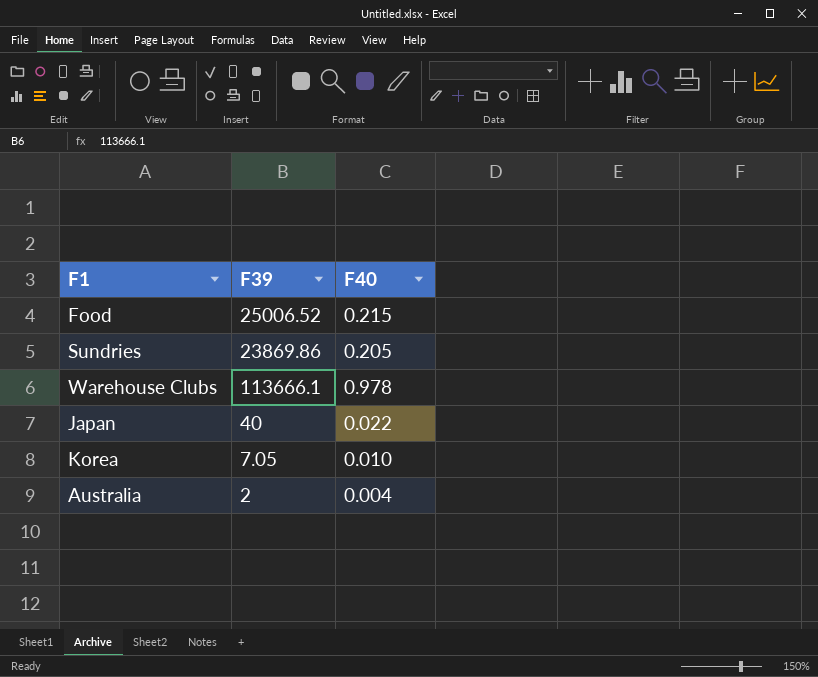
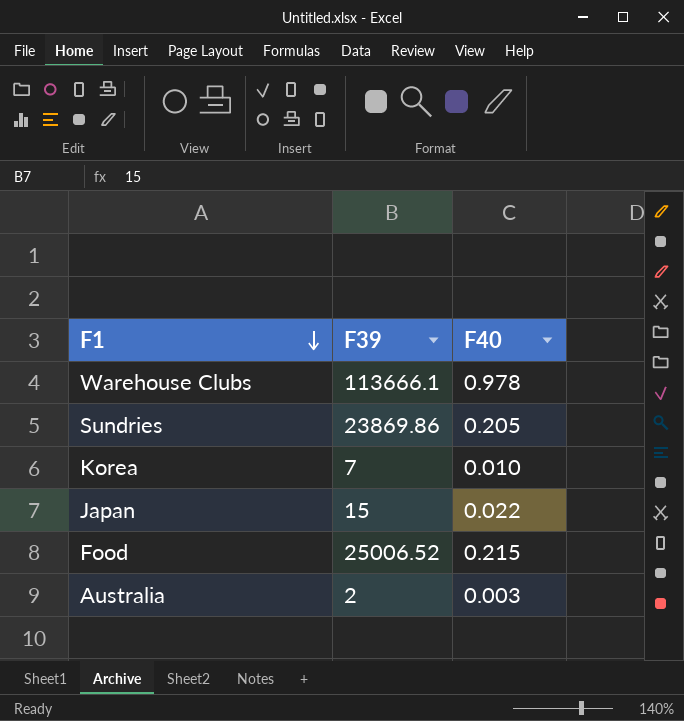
row order: none -> F1 descending
Korea | F39: 7.05 -> 7
Japan | F39: 40 -> 15
Australia | F40: 0.004 -> 0.003

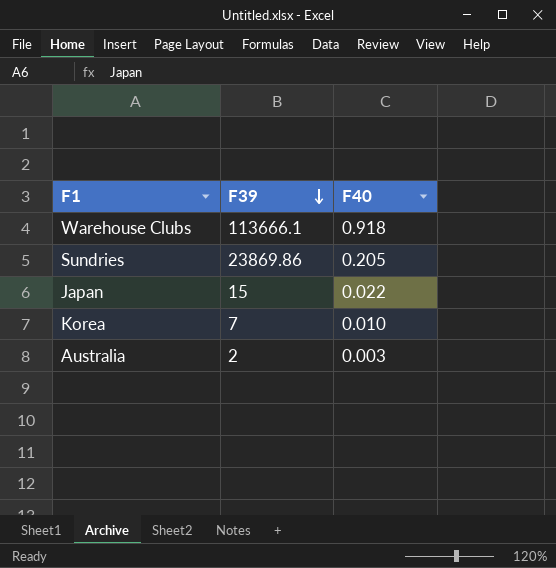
row order: F1 descending -> F39 descending
row Food: 25006.52 | 0.215 -> none
Warehouse Clubs | F40: 0.978 -> 0.918

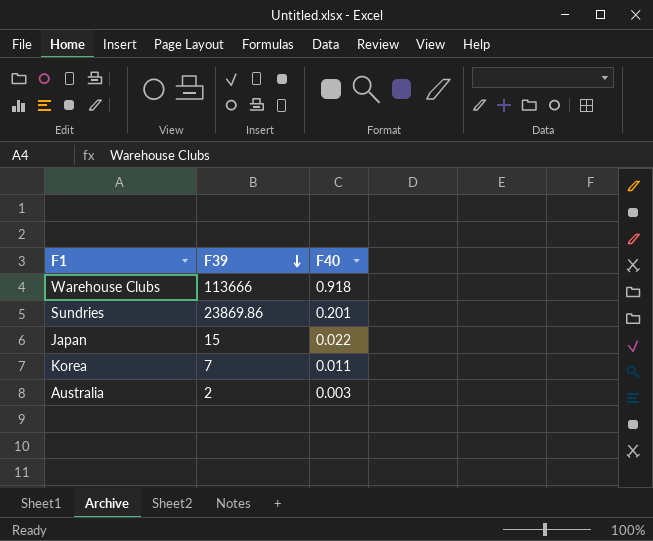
Warehouse Clubs | F39: 113666.1 -> 113666
Sundries | F40: 0.205 -> 0.201
Korea | F40: 0.010 -> 0.011

